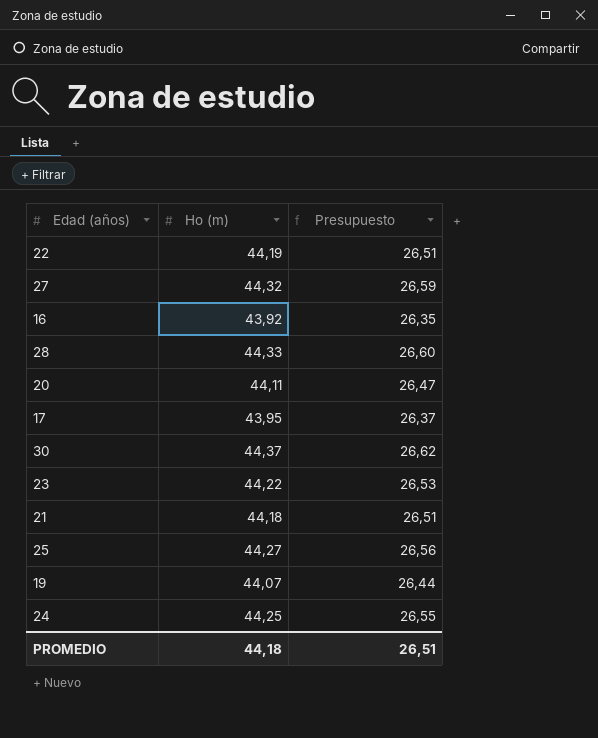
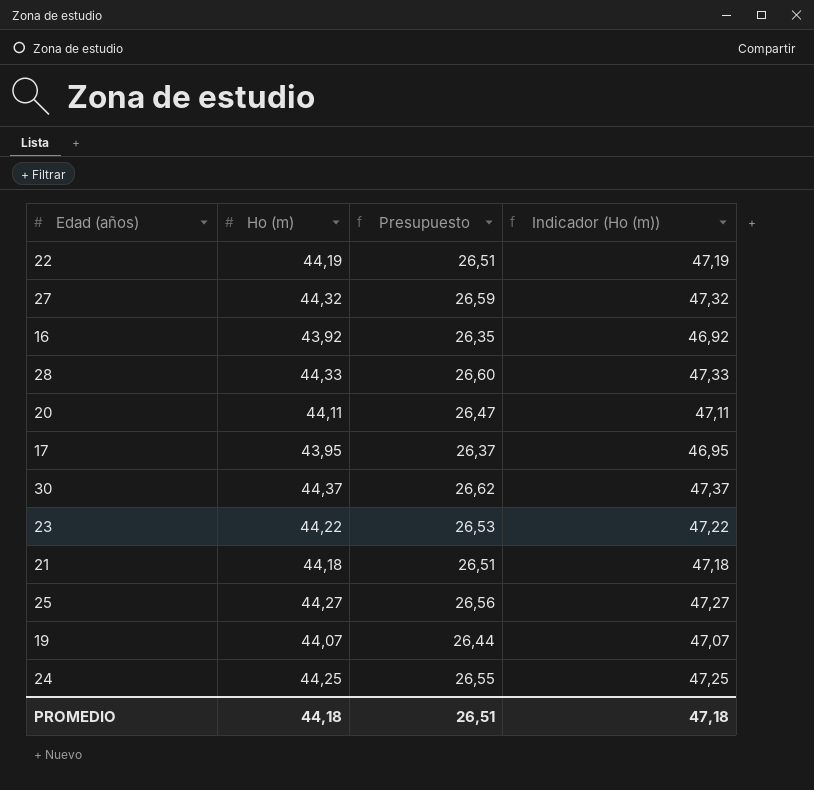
column Indicador (Ho (m)) | formula: none -> [Ho (m)] + 3

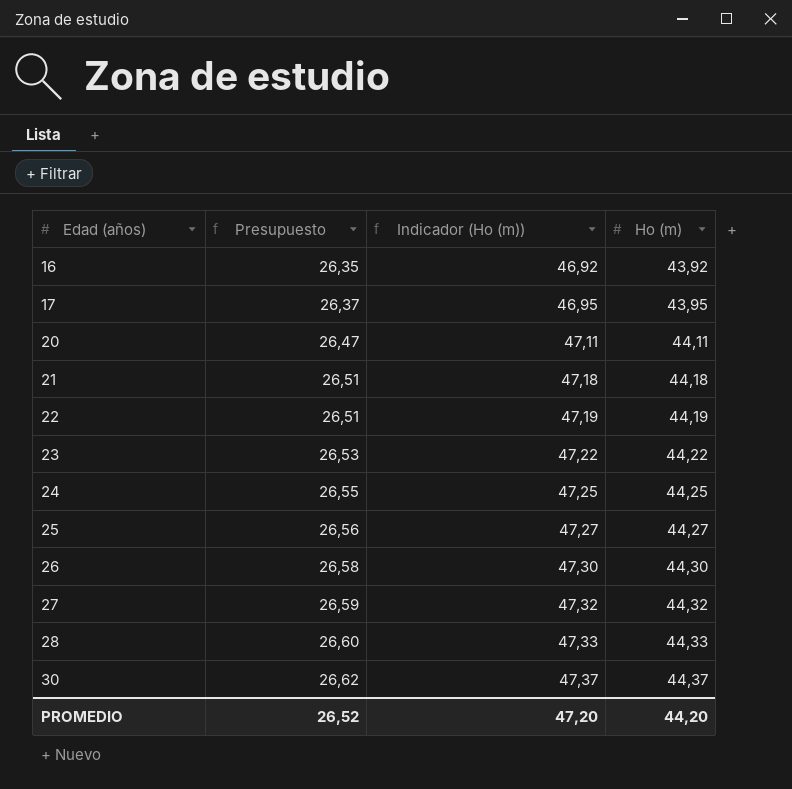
row order: none -> Edad (años) ascending
column Ho (m) | position: 2 -> 4
row 19: 44,07 | 26,44 | 47,07 -> none
row 26: none -> 26,58 | 47,30 | 44,30
PROMEDIO | Presupuesto: 26,51 -> 26,52
PROMEDIO | Indicador (Ho (m)): 47,18 -> 47,20
PROMEDIO | Ho (m): 44,18 -> 44,20

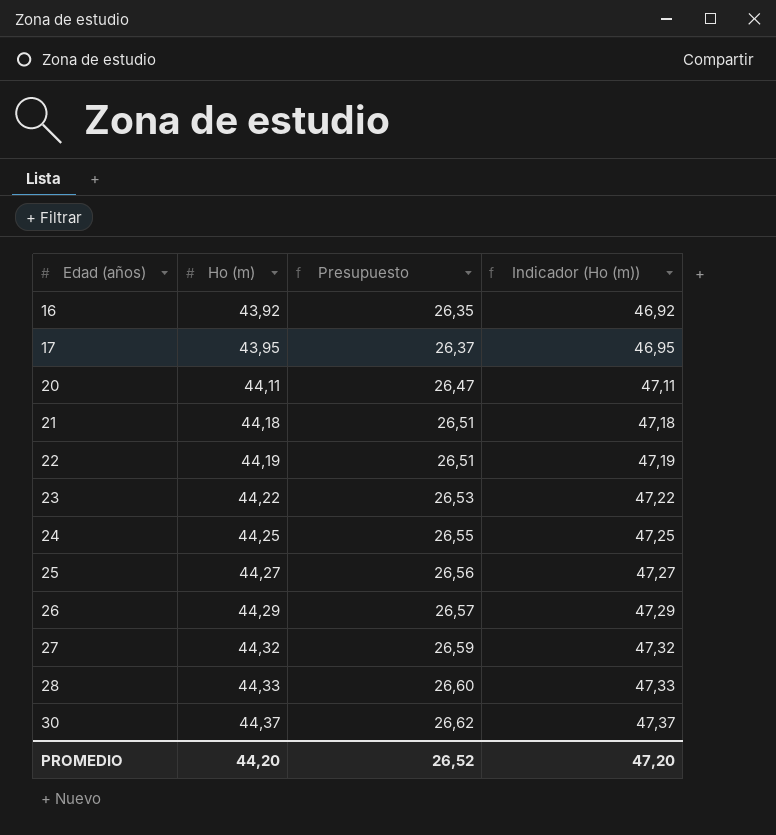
column Ho (m) | position: 4 -> 2
26 | Ho (m): 44,30 -> 44,29
26 | Presupuesto: 26,58 -> 26,57
26 | Indicador (Ho (m)): 47,30 -> 47,29

